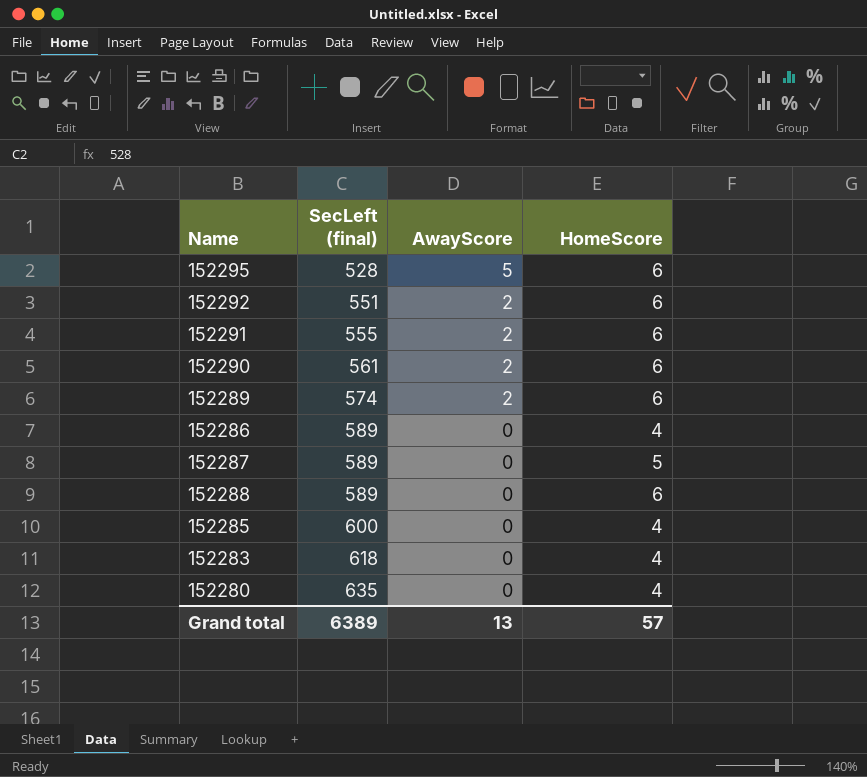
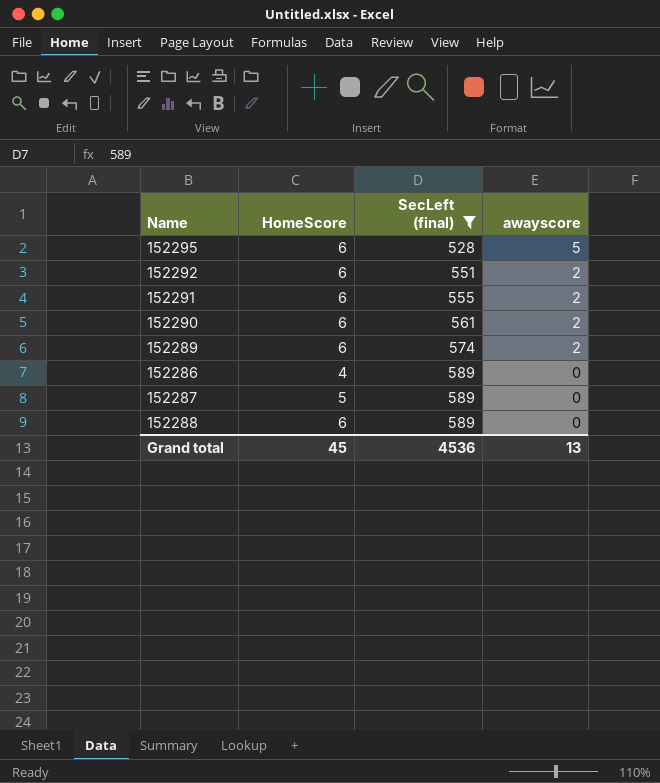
filter: none -> SecLeft (final) <= 589
column HomeScore | position: 4 -> 2
column name: AwayScore -> awayscore
Grand total | HomeScore: 57 -> 45
Grand total | SecLeft (final): 6389 -> 4536

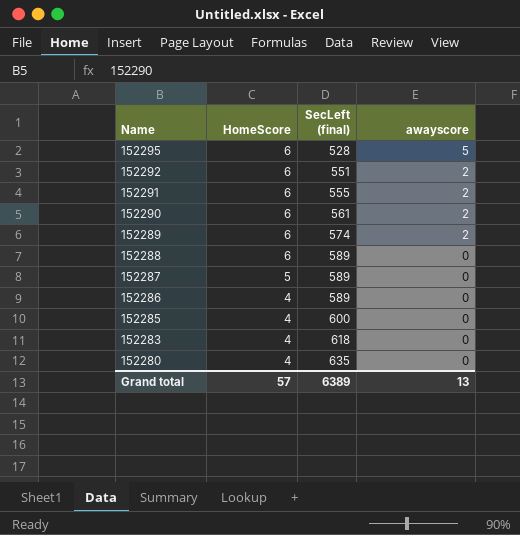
filter: SecLeft (final) <= 589 -> none
row order: SecLeft (final) ascending -> Name descending
Grand total | HomeScore: 45 -> 57
Grand total | SecLeft (final): 4536 -> 6389

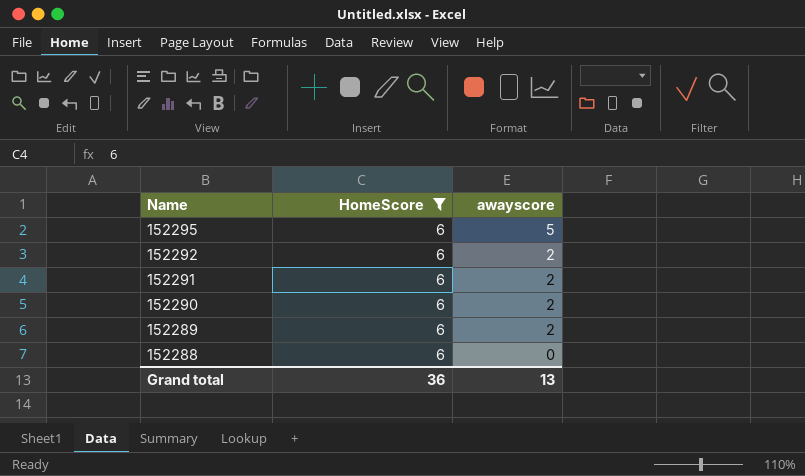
filter: none -> HomeScore = 6
column SecLeft (final) | position: 3 -> none
Grand total | HomeScore: 57 -> 36

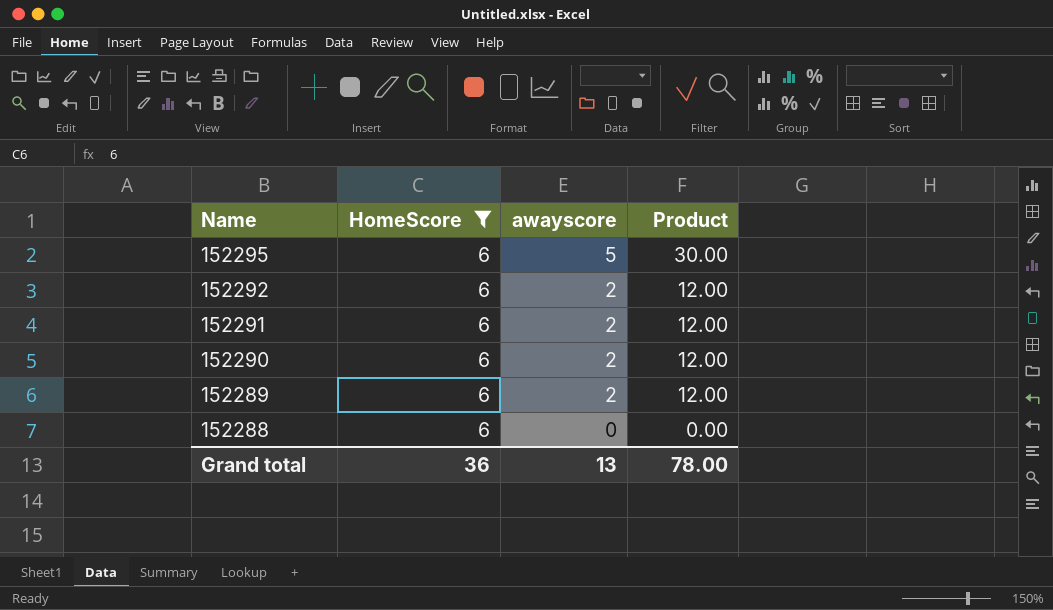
column Product | formula: none -> [HomeScore] * [awayscore]

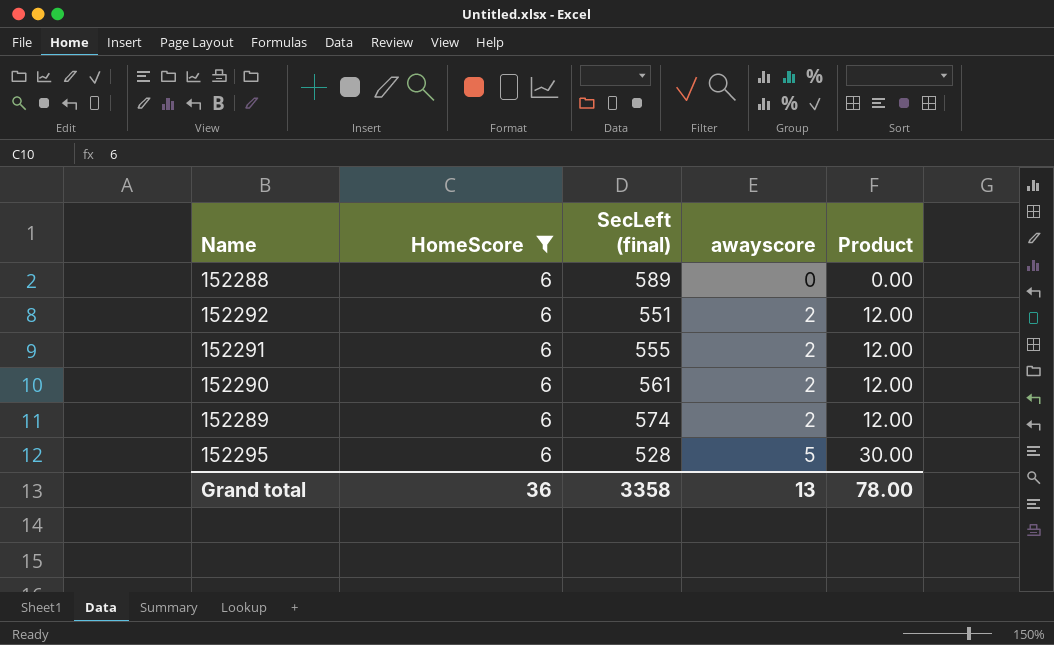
row order: Name descending -> awayscore ascending
column SecLeft (final) | position: none -> 3

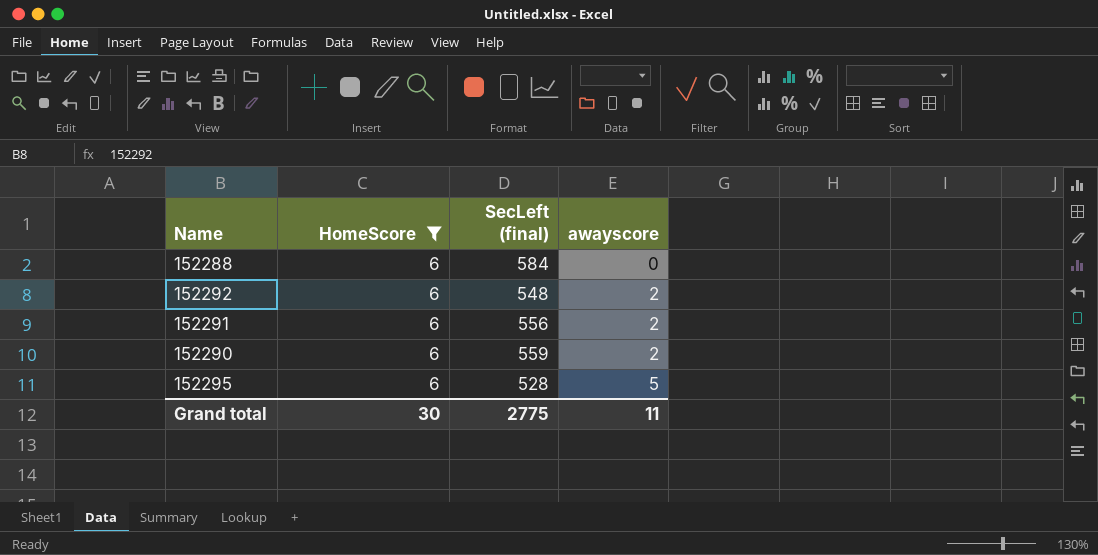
column Product | formula: [HomeScore] * [awayscore] -> none
row 152289: 6 | 574 | 2 | 12.00 -> none
152288 | SecLeft (final): 589 -> 584
152292 | SecLeft (final): 551 -> 548
152291 | SecLeft (final): 555 -> 556
152290 | SecLeft (final): 561 -> 559
Grand total | HomeScore: 36 -> 30
Grand total | SecLeft (final): 3358 -> 2775
Grand total | awayscore: 13 -> 11

